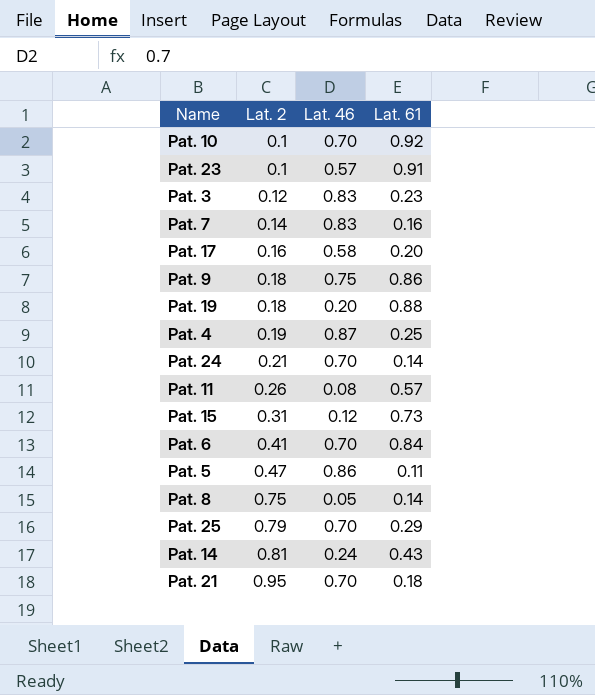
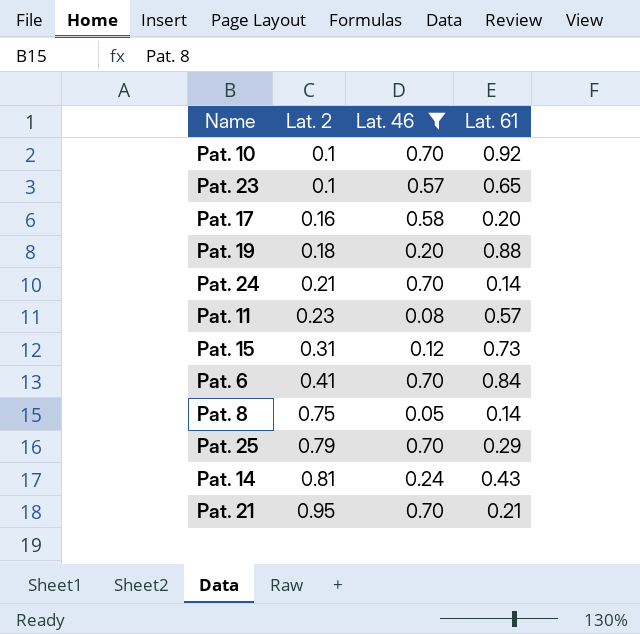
filter: none -> Lat. 46 <= 0.70
Pat. 23 | Lat. 61: 0.91 -> 0.65
Pat. 11 | Lat. 2: 0.26 -> 0.23
Pat. 21 | Lat. 61: 0.18 -> 0.21

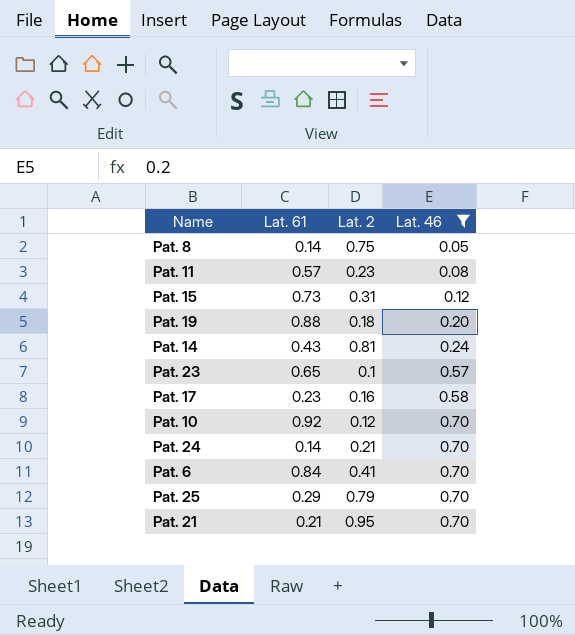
row order: Lat. 2 ascending -> Lat. 46 ascending
column Lat. 61 | position: 4 -> 2
Pat. 17 | Lat. 61: 0.20 -> 0.23
Pat. 10 | Lat. 2: 0.1 -> 0.12

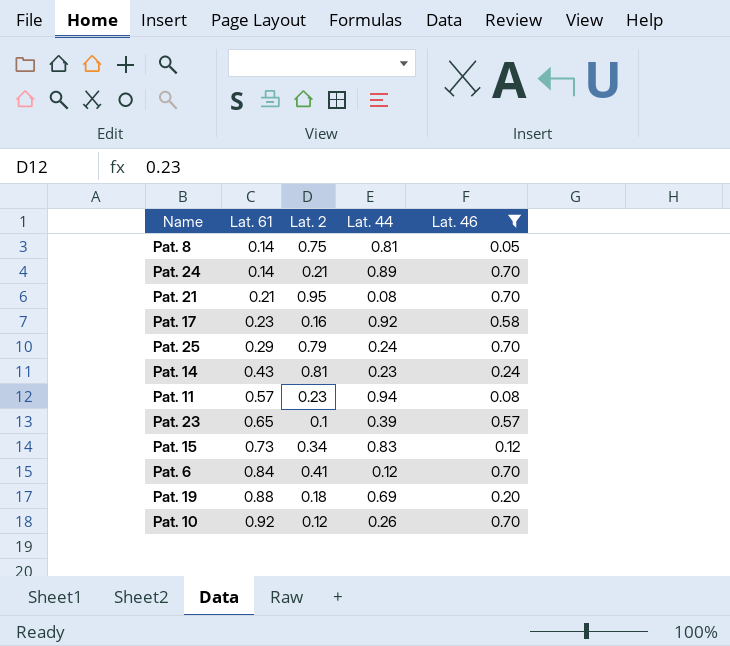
row order: Lat. 46 ascending -> Lat. 61 ascending
column Lat. 44 | position: none -> 4
Pat. 15 | Lat. 2: 0.31 -> 0.34

